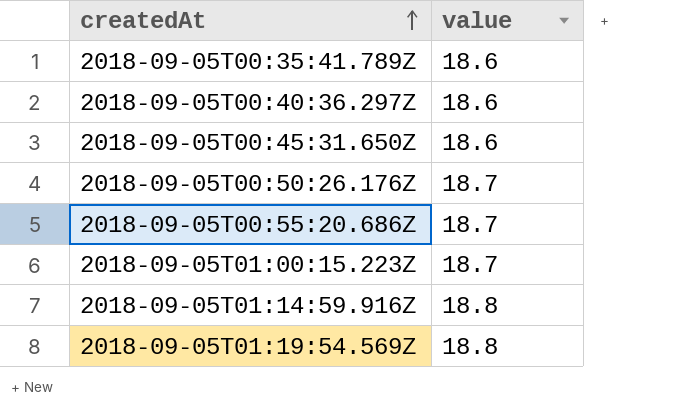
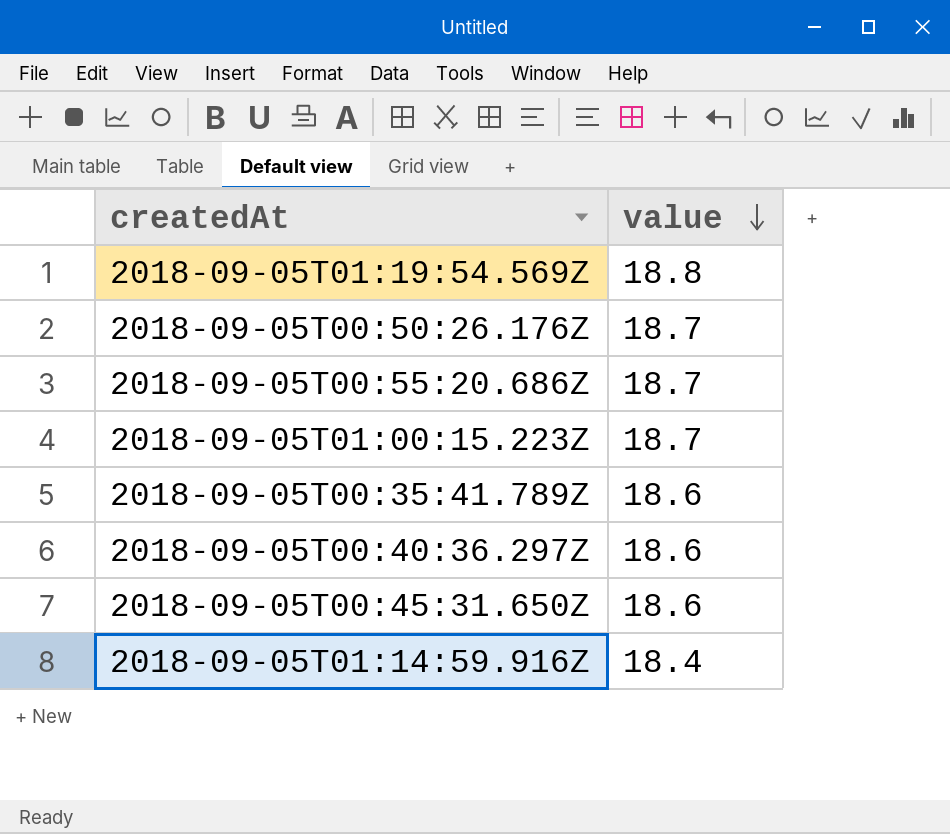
row order: createdAt ascending -> value descending
2018-09-05T01:14:59.916Z | value: 18.8 -> 18.4

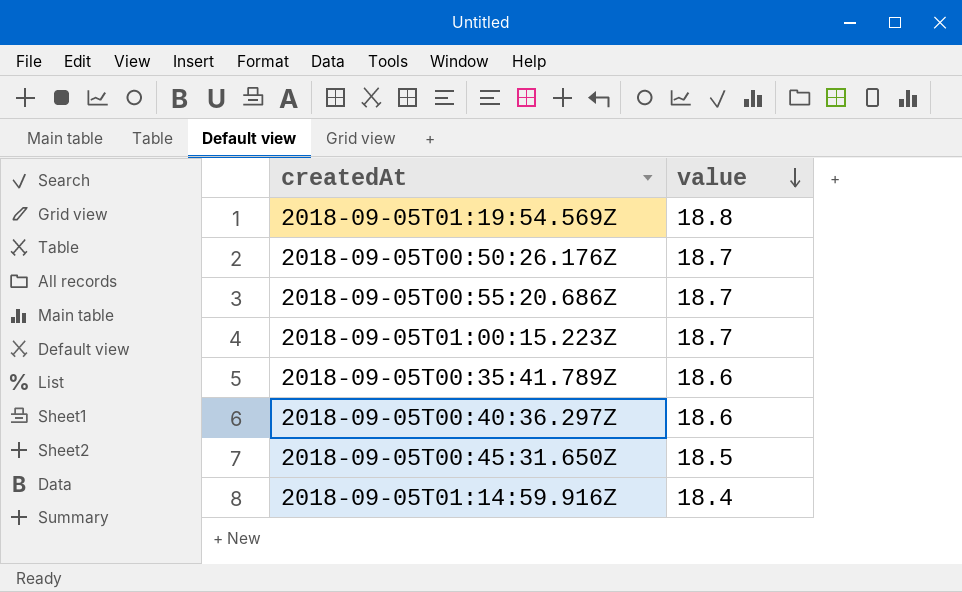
2018-09-05T00:45:31.650Z | value: 18.6 -> 18.5

